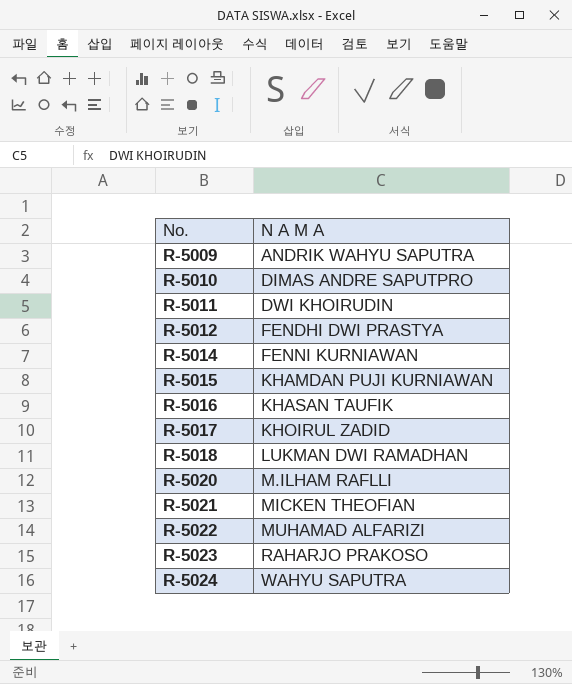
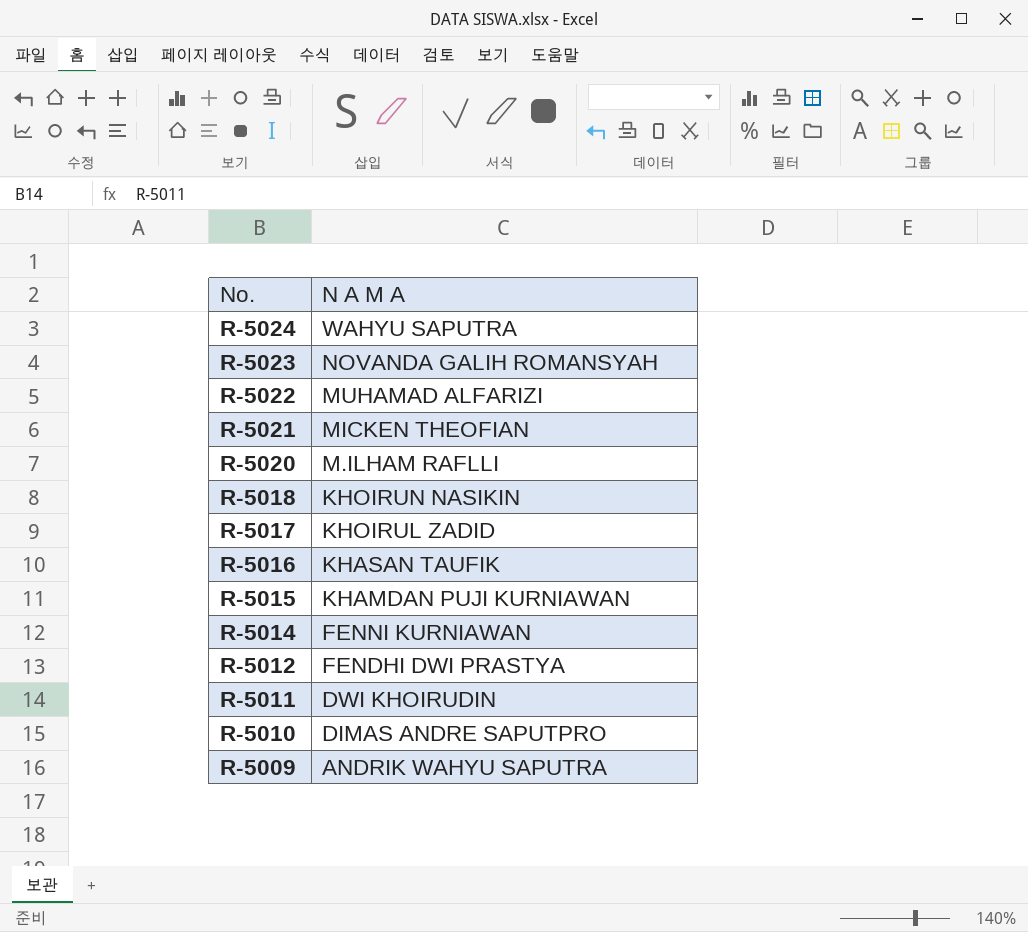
row order: No. ascending -> No. descending
R-5023 | N A M A: RAHARJO PRAKOSO -> NOVANDA GALIH ROMANSYAH
R-5018 | N A M A: LUKMAN DWI RAMADHAN -> KHOIRUN NASIKIN

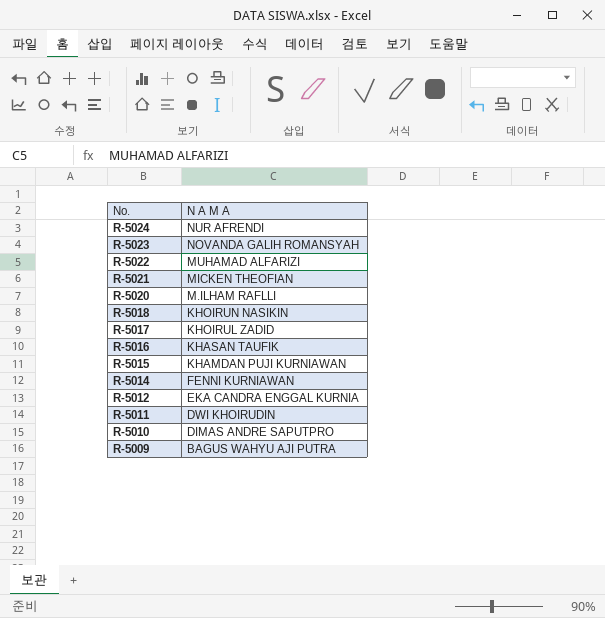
R-5024 | N A M A: WAHYU SAPUTRA -> NUR AFRENDI
R-5012 | N A M A: FENDHI DWI PRASTYA -> EKA CANDRA ENGGAL KURNIA
R-5009 | N A M A: ANDRIK WAHYU SAPUTRA -> BAGUS WAHYU AJI PUTRA

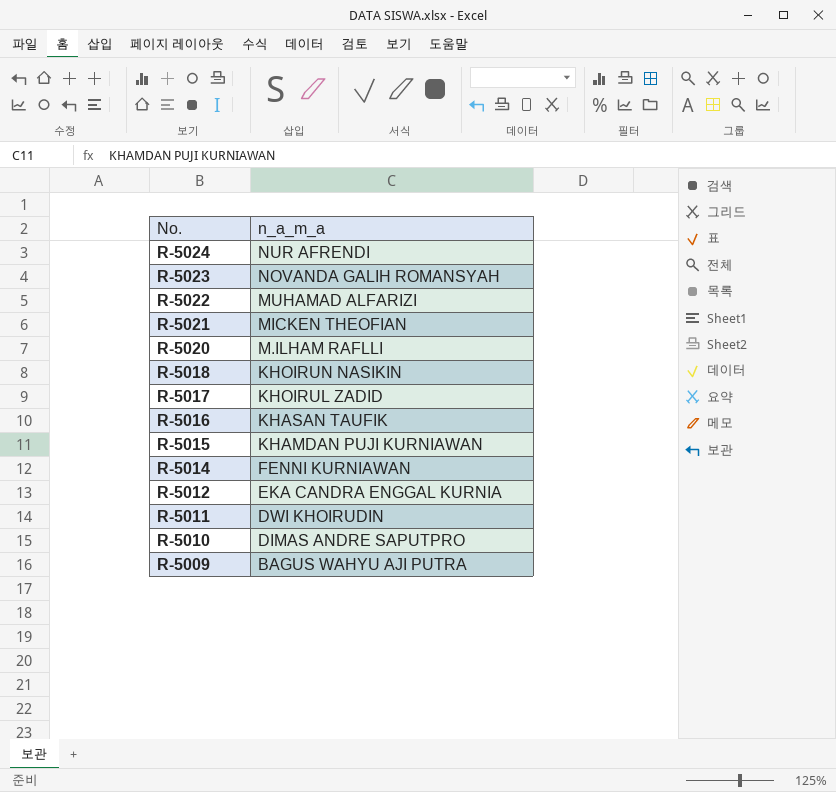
column name: N A M A -> n_a_m_a

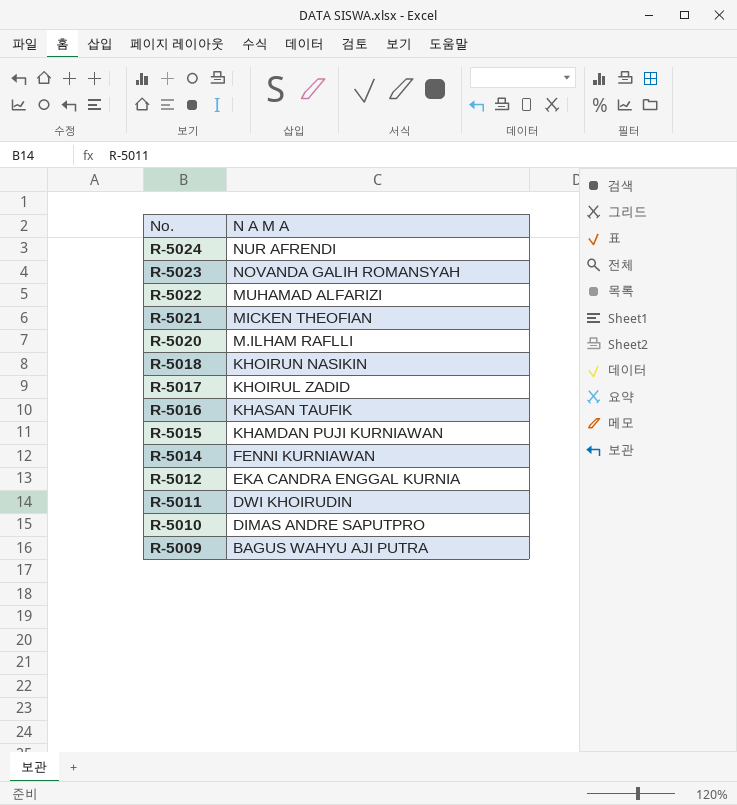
column name: n_a_m_a -> N A M A

